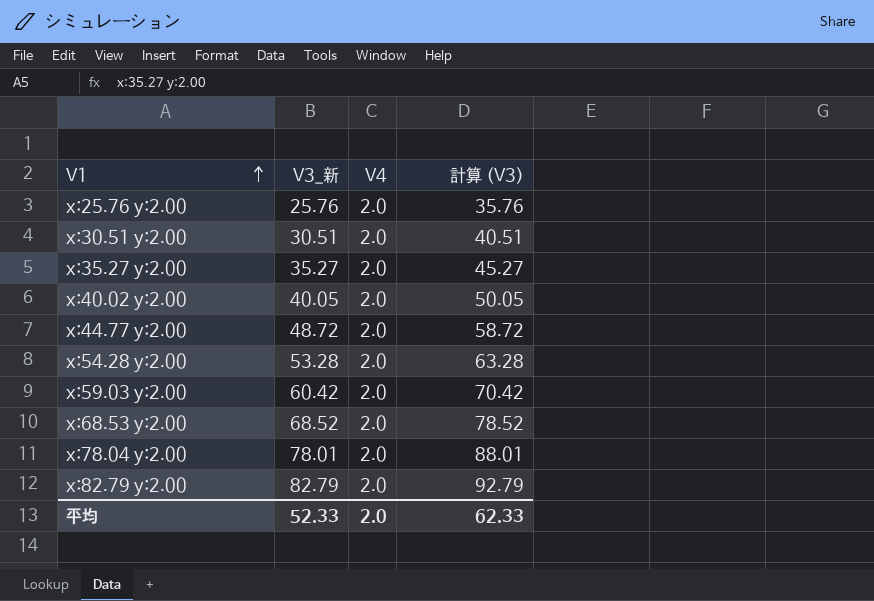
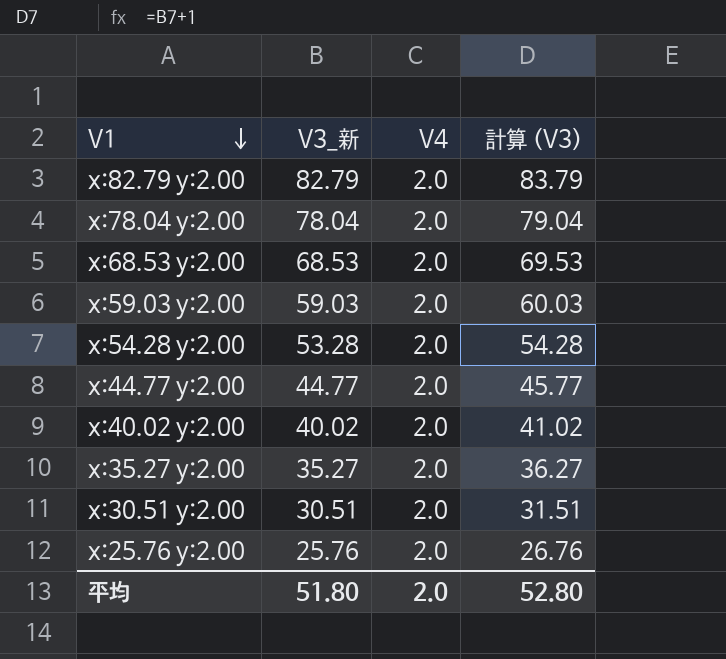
row order: V1 ascending -> V1 descending
column 計算 (V3) | formula: [V3_新] + 10 -> [V3_新] + 1
x:78.04 y:2.00 | V3_新: 78.01 -> 78.04
x:68.53 y:2.00 | V3_新: 68.52 -> 68.53
x:59.03 y:2.00 | V3_新: 60.42 -> 59.03
x:44.77 y:2.00 | V3_新: 48.72 -> 44.77
x:40.02 y:2.00 | V3_新: 40.05 -> 40.02
平均 | V3_新: 52.33 -> 51.80
平均 | 計算 (V3): 62.33 -> 52.80

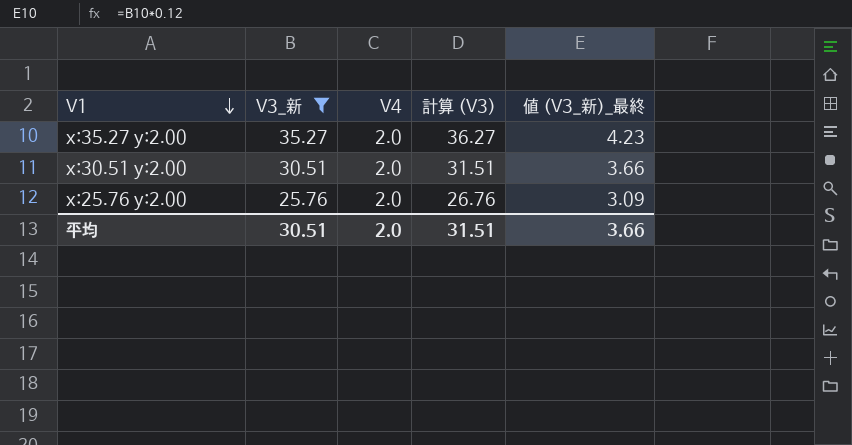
filter: none -> V3_新 <= 35.27
column 値 (V3_新)_最終 | formula: none -> [V3_新] * 0.12
平均 | V3_新: 51.80 -> 30.51
平均 | 計算 (V3): 52.80 -> 31.51

